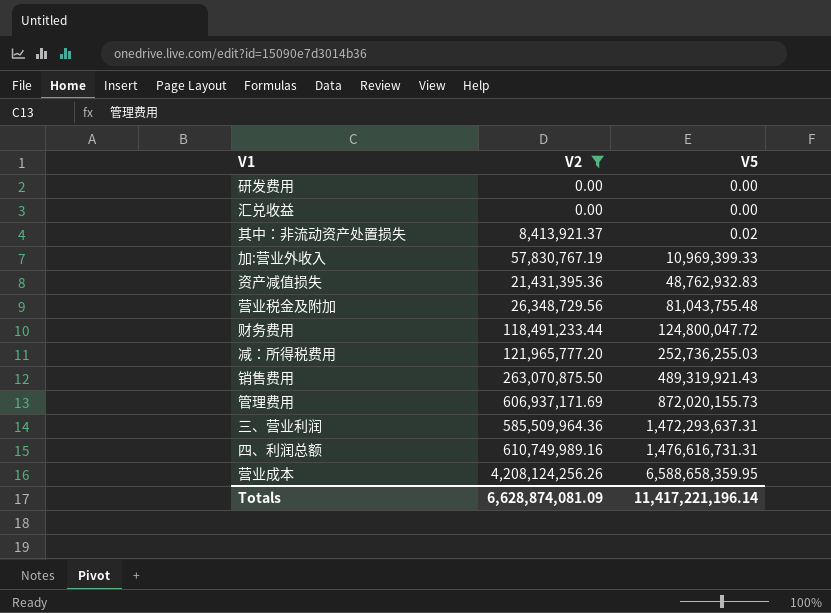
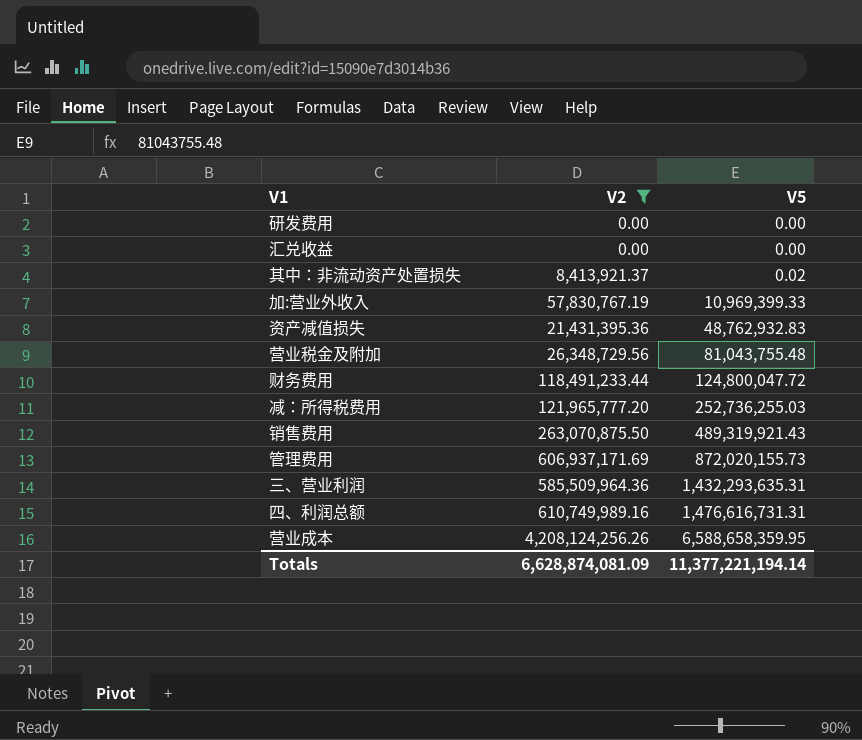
三、营业利润 | V5: 1,472,293,637.31 -> 1,432,293,635.31
Totals | V5: 11,417,221,196.14 -> 11,377,221,194.14

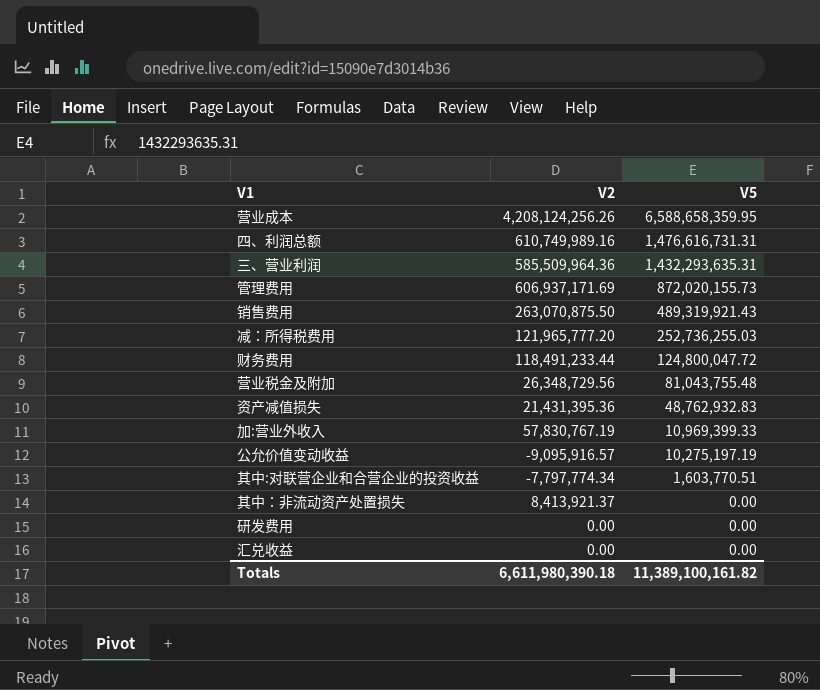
filter: V2 >= 0.00 -> none
row order: V5 ascending -> V5 descending
其中：非流动资产处置损失 | V5: 0.02 -> 0.00
Totals | V2: 6,628,874,081.09 -> 6,611,980,390.18
Totals | V5: 11,377,221,194.14 -> 11,389,100,161.82

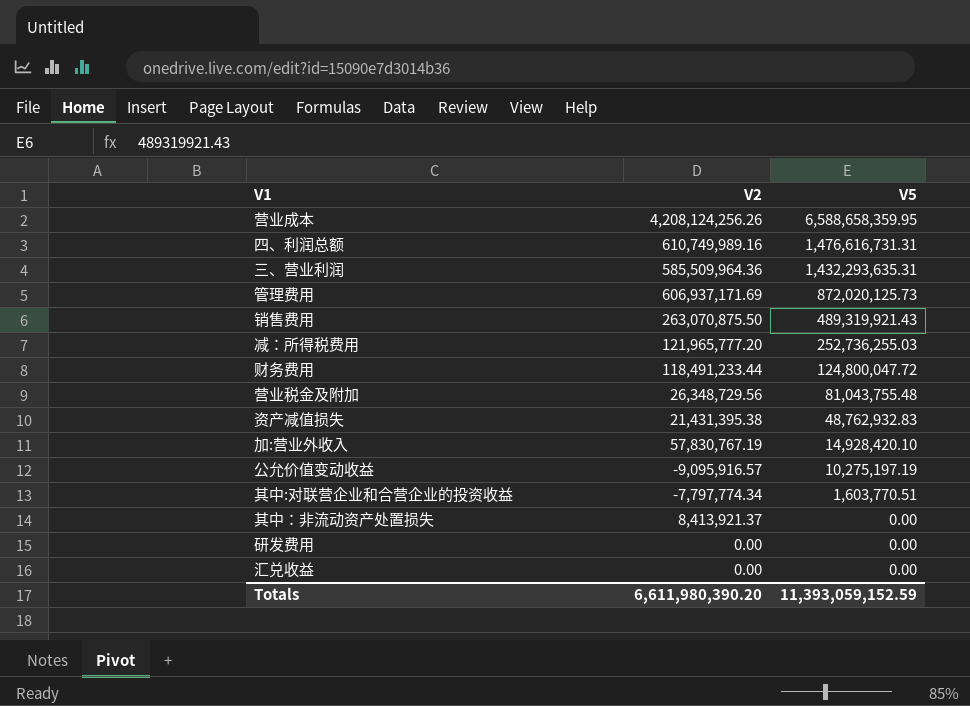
管理费用 | V5: 872,020,155.73 -> 872,020,125.73
资产减值损失 | V2: 21,431,395.36 -> 21,431,395.38
加:营业外收入 | V5: 10,969,399.33 -> 14,928,420.10
Totals | V2: 6,611,980,390.18 -> 6,611,980,390.20
Totals | V5: 11,389,100,161.82 -> 11,393,059,152.59

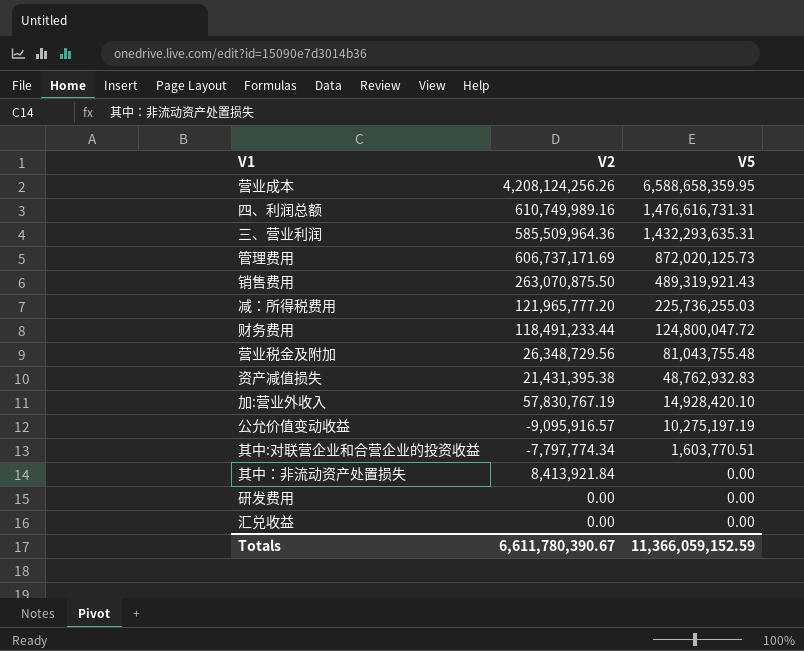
管理费用 | V2: 606,937,171.69 -> 606,737,171.69
减：所得税费用 | V5: 252,736,255.03 -> 225,736,255.03
其中：非流动资产处置损失 | V2: 8,413,921.37 -> 8,413,921.84
Totals | V2: 6,611,980,390.20 -> 6,611,780,390.67
Totals | V5: 11,393,059,152.59 -> 11,366,059,152.59

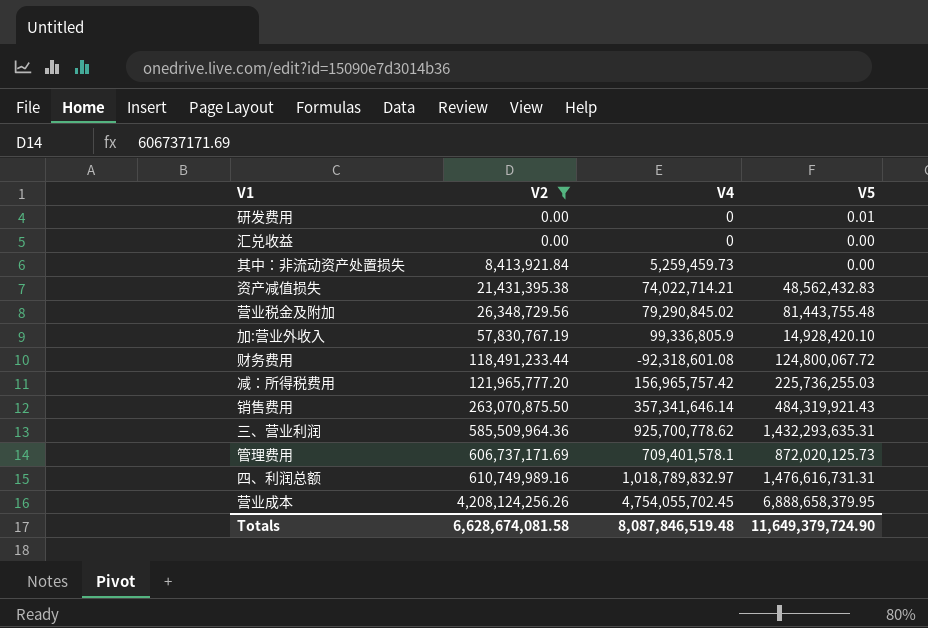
filter: none -> V2 >= 0.00
row order: V5 descending -> V2 ascending
column V4 | position: none -> 3
研发费用 | V5: 0.00 -> 0.01
资产减值损失 | V5: 48,762,932.83 -> 48,562,432.83
营业税金及附加 | V5: 81,043,755.48 -> 81,443,755.48
财务费用 | V5: 124,800,047.72 -> 124,800,067.72
销售费用 | V5: 489,319,921.43 -> 484,319,921.43
营业成本 | V5: 6,588,658,359.95 -> 6,888,658,379.95
Totals | V2: 6,611,780,390.67 -> 6,628,674,081.58
Totals | V5: 11,366,059,152.59 -> 11,649,379,724.90

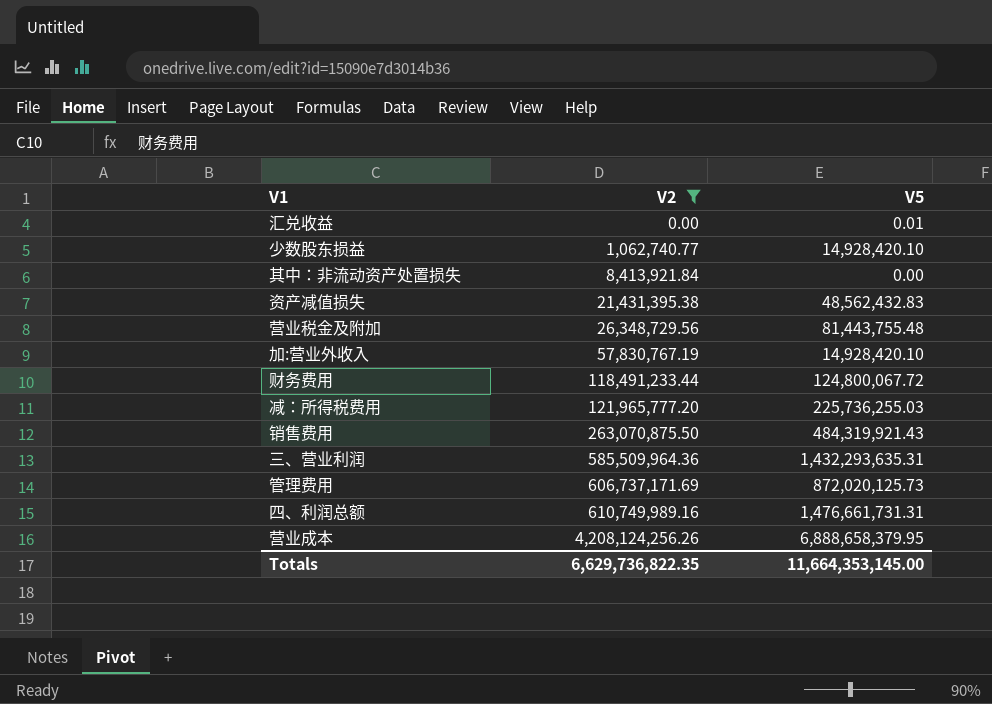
column V4 | position: 3 -> none
row 研发费用: 0.00 | 0 | 0.01 -> none
汇兑收益 | V5: 0.00 -> 0.01
row 少数股东损益: none -> 1,062,740.77 | 14,928,420.10
四、利润总额 | V5: 1,476,616,731.31 -> 1,476,661,731.31
Totals | V2: 6,628,674,081.58 -> 6,629,736,822.35
Totals | V5: 11,649,379,724.90 -> 11,664,353,145.00

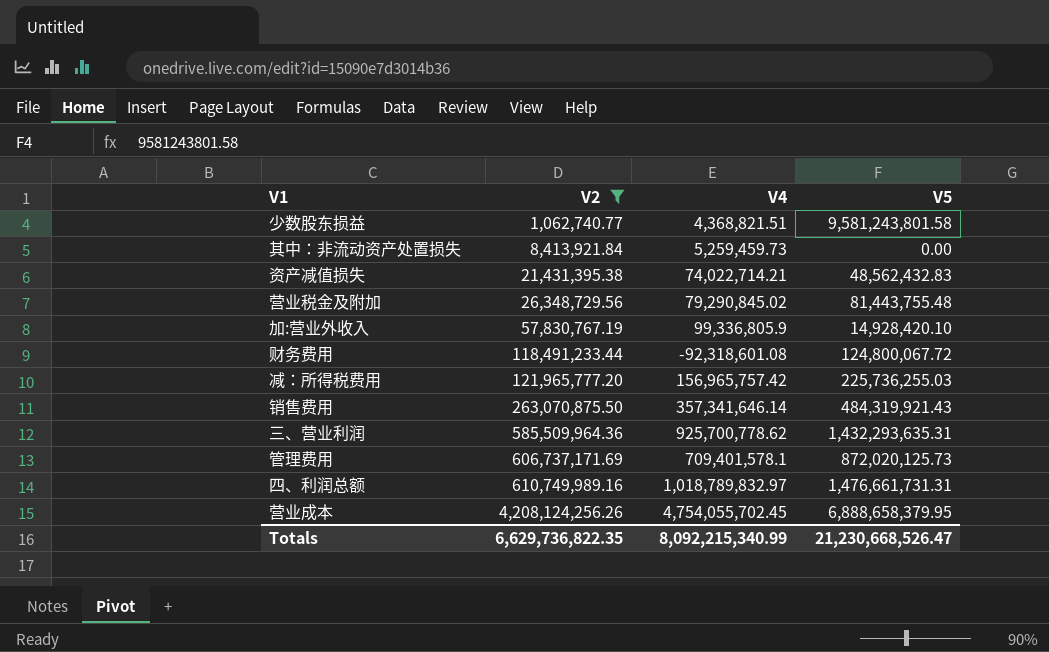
column V4 | position: none -> 3
row 汇兑收益: 0.00 | 0.01 -> none
少数股东损益 | V5: 14,928,420.10 -> 9,581,243,801.58
Totals | V5: 11,664,353,145.00 -> 21,230,668,526.47

